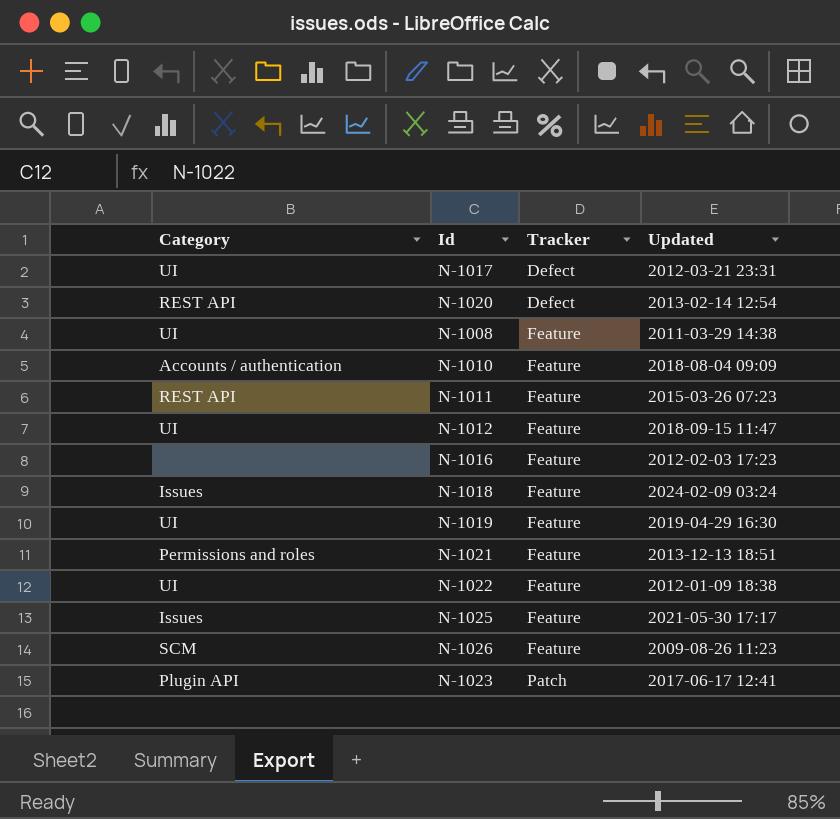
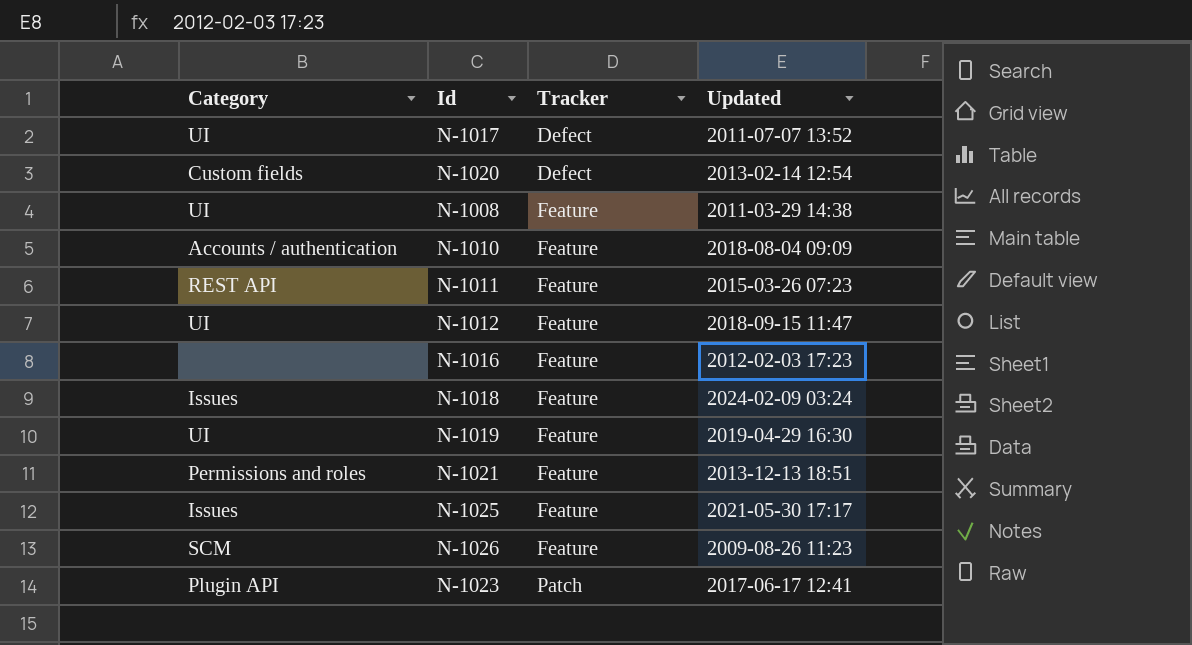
row N-1022: UI | Feature | 2012-01-09 18:38 -> none
N-1017 | Updated: 2012-03-21 23:31 -> 2011-07-07 13:52
N-1020 | Category: REST API -> Custom fields

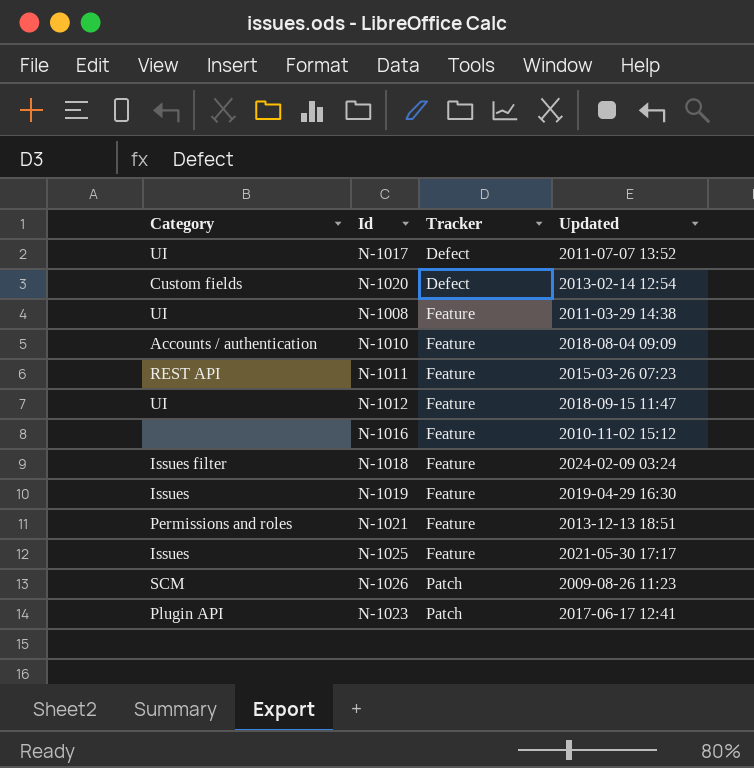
N-1016 | Updated: 2012-02-03 17:23 -> 2010-11-02 15:12
N-1018 | Category: Issues -> Issues filter
N-1019 | Category: UI -> Issues
N-1026 | Tracker: Feature -> Patch

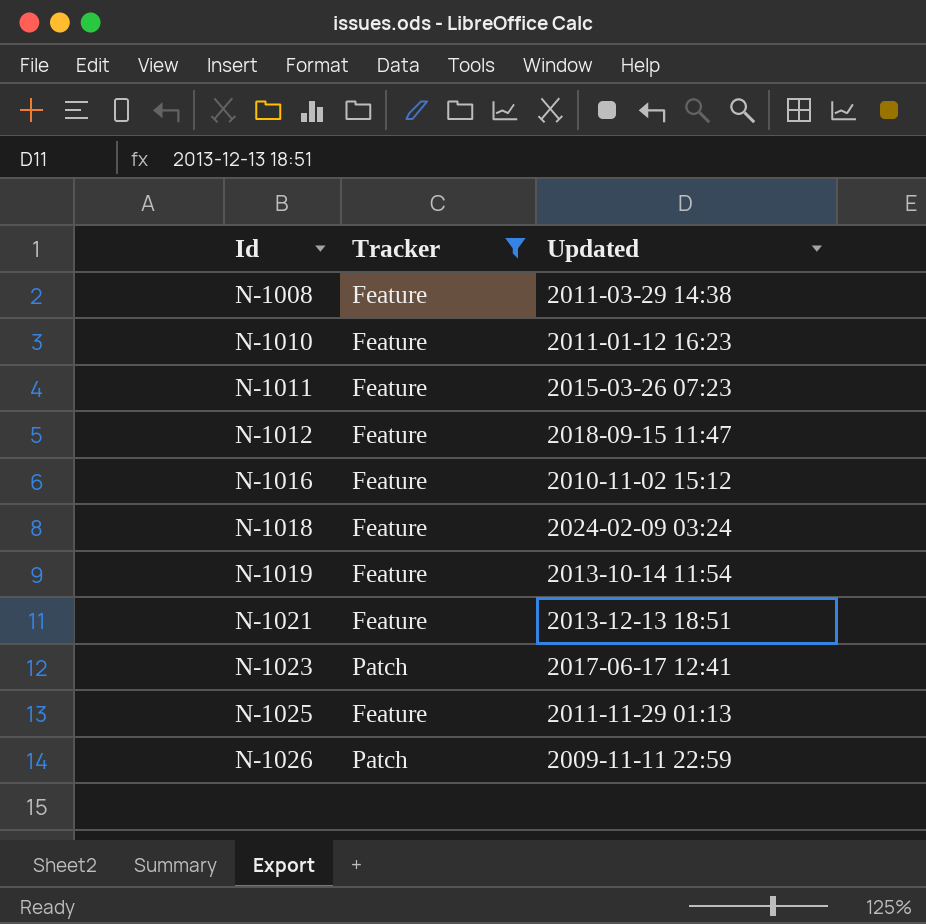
filter: none -> Tracker != Defect
row order: Tracker ascending -> Id ascending
column Category | position: 1 -> none
N-1010 | Updated: 2018-08-04 09:09 -> 2011-01-12 16:23
N-1019 | Updated: 2019-04-29 16:30 -> 2013-10-14 11:54
N-1025 | Updated: 2021-05-30 17:17 -> 2011-11-29 01:13
N-1026 | Updated: 2009-08-26 11:23 -> 2009-11-11 22:59

